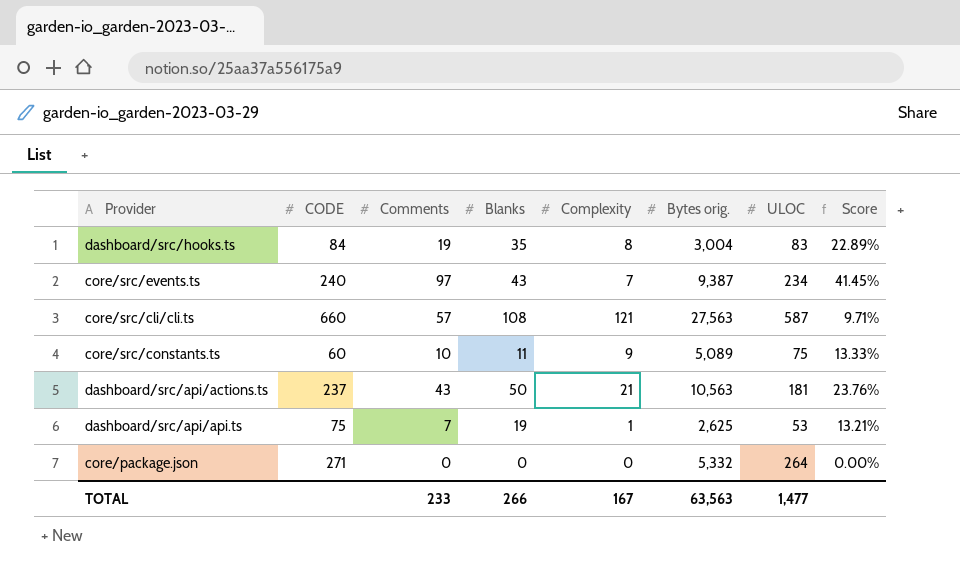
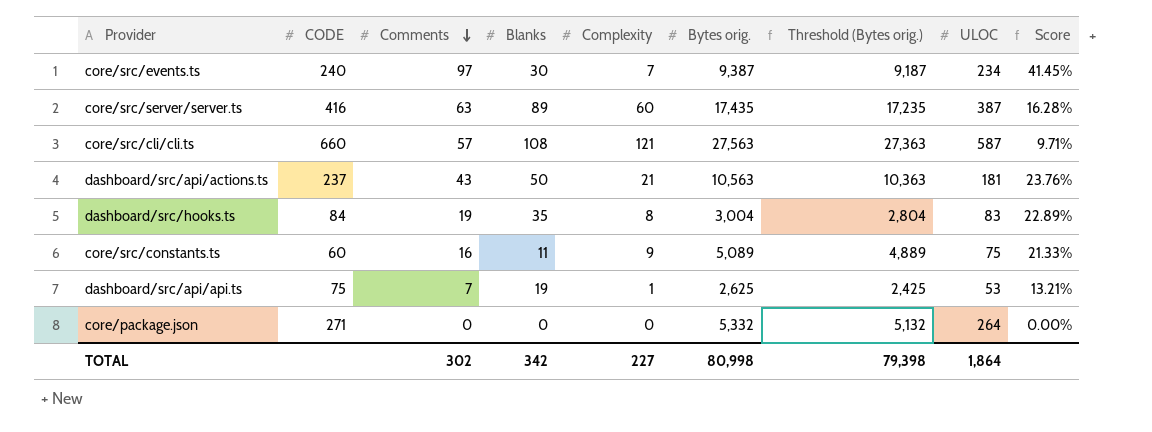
row order: none -> Comments descending
column Threshold (Bytes orig.) | formula: none -> [Bytes orig.] - 200
core/src/events.ts | Blanks: 43 -> 30
row core/src/server/server.ts: none -> 416 | 63 | 89 | 60 | 17,435 | 17,235 | 387 | 16.28%
core/src/constants.ts | Comments: 10 -> 16
core/src/constants.ts | Score: 13.33% -> 21.33%
TOTAL | Comments: 233 -> 302
TOTAL | Blanks: 266 -> 342
TOTAL | Complexity: 167 -> 227
TOTAL | Bytes orig.: 63,563 -> 80,998
TOTAL | ULOC: 1,477 -> 1,864

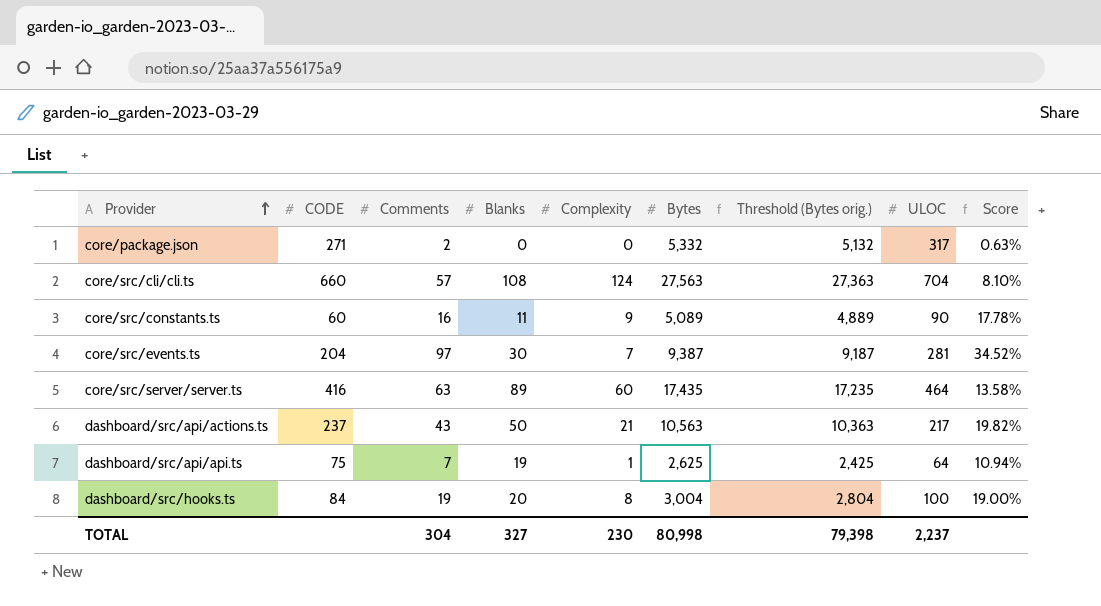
row order: Comments descending -> Provider ascending
column name: Bytes orig. -> Bytes
core/package.json | Comments: 0 -> 2
core/package.json | ULOC: 264 -> 317
core/package.json | Score: 0.00% -> 0.63%
core/src/cli/cli.ts | Complexity: 121 -> 124
core/src/cli/cli.ts | ULOC: 587 -> 704
core/src/cli/cli.ts | Score: 9.71% -> 8.10%
core/src/constants.ts | ULOC: 75 -> 90
core/src/constants.ts | Score: 21.33% -> 17.78%
core/src/events.ts | CODE: 240 -> 204
core/src/events.ts | ULOC: 234 -> 281
core/src/events.ts | Score: 41.45% -> 34.52%
core/src/server/server.ts | ULOC: 387 -> 464
core/src/server/server.ts | Score: 16.28% -> 13.58%
dashboard/src/api/actions.ts | ULOC: 181 -> 217
dashboard/src/api/actions.ts | Score: 23.76% -> 19.82%
dashboard/src/api/api.ts | ULOC: 53 -> 64
dashboard/src/api/api.ts | Score: 13.21% -> 10.94%
dashboard/src/hooks.ts | Blanks: 35 -> 20
dashboard/src/hooks.ts | ULOC: 83 -> 100
dashboard/src/hooks.ts | Score: 22.89% -> 19.00%
TOTAL | Comments: 302 -> 304
TOTAL | Blanks: 342 -> 327
TOTAL | Complexity: 227 -> 230
TOTAL | ULOC: 1,864 -> 2,237

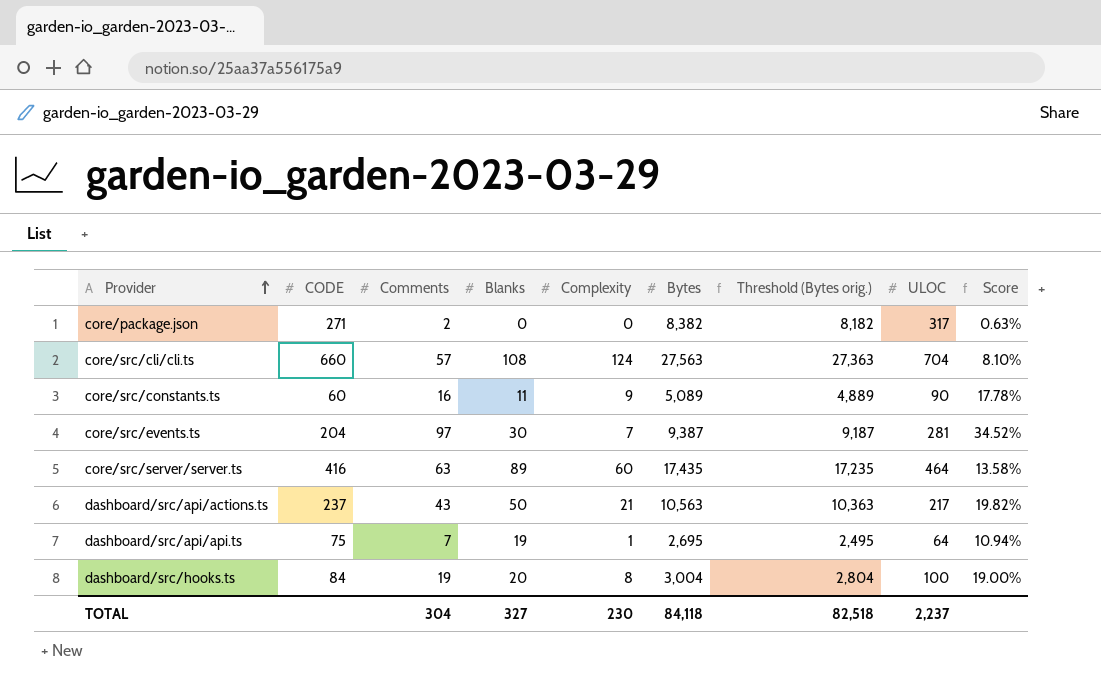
core/package.json | Bytes: 5,332 -> 8,382
core/package.json | Threshold (Bytes orig.): 5,132 -> 8,182
dashboard/src/api/api.ts | Bytes: 2,625 -> 2,695
dashboard/src/api/api.ts | Threshold (Bytes orig.): 2,425 -> 2,495
TOTAL | Bytes: 80,998 -> 84,118
TOTAL | Threshold (Bytes orig.): 79,398 -> 82,518

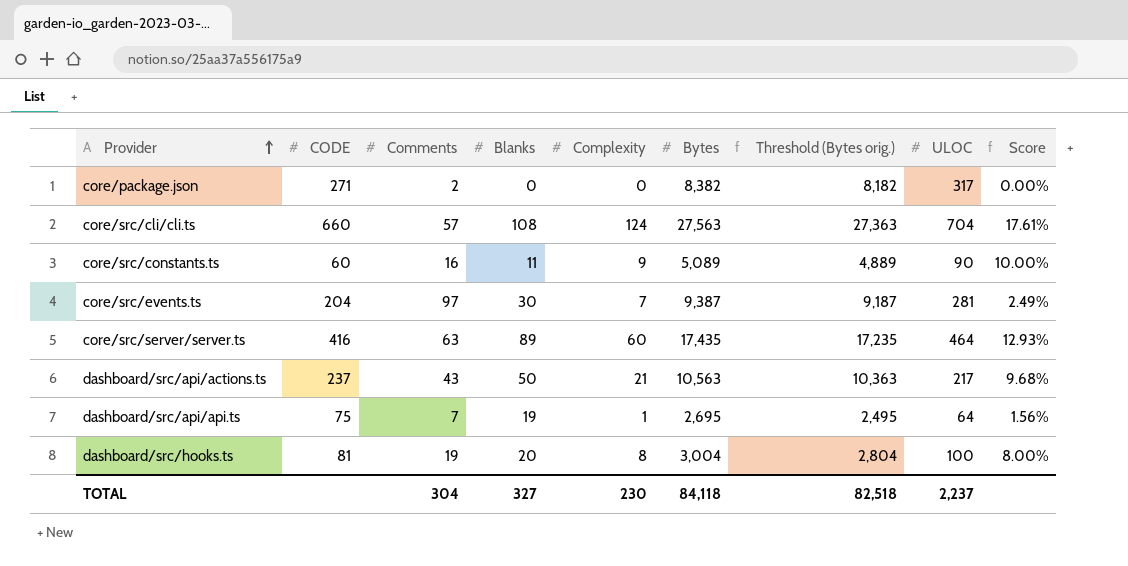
column Score | formula: [Comments] / [ULOC] -> [Complexity] / [ULOC]
dashboard/src/hooks.ts | CODE: 84 -> 81

